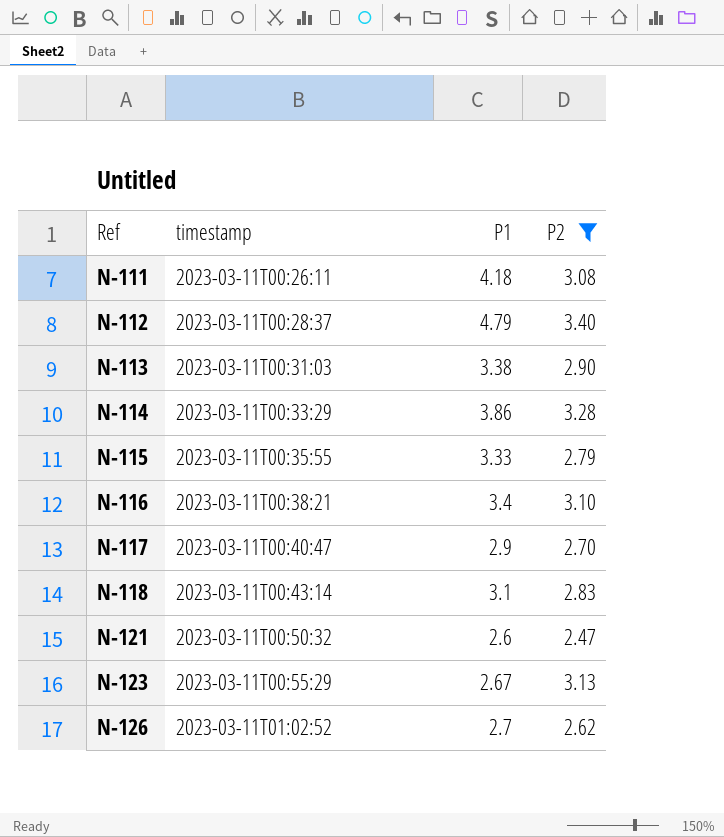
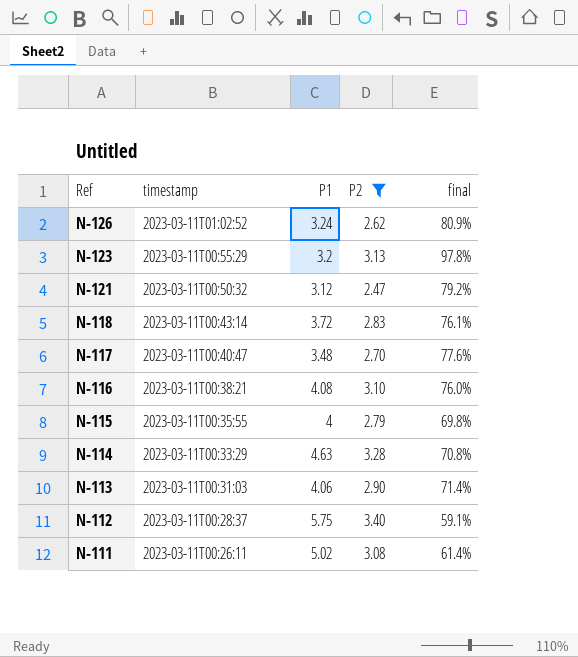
row order: Ref ascending -> Ref descending
column final | formula: none -> [P2] / [P1]
N-126 | P1: 2.7 -> 3.24
N-123 | P1: 2.67 -> 3.2
N-121 | P1: 2.6 -> 3.12
N-118 | P1: 3.1 -> 3.72
N-117 | P1: 2.9 -> 3.48
N-116 | P1: 3.4 -> 4.08
N-115 | P1: 3.33 -> 4
N-114 | P1: 3.86 -> 4.63
N-113 | P1: 3.38 -> 4.06
N-112 | P1: 4.79 -> 5.75
N-111 | P1: 4.18 -> 5.02

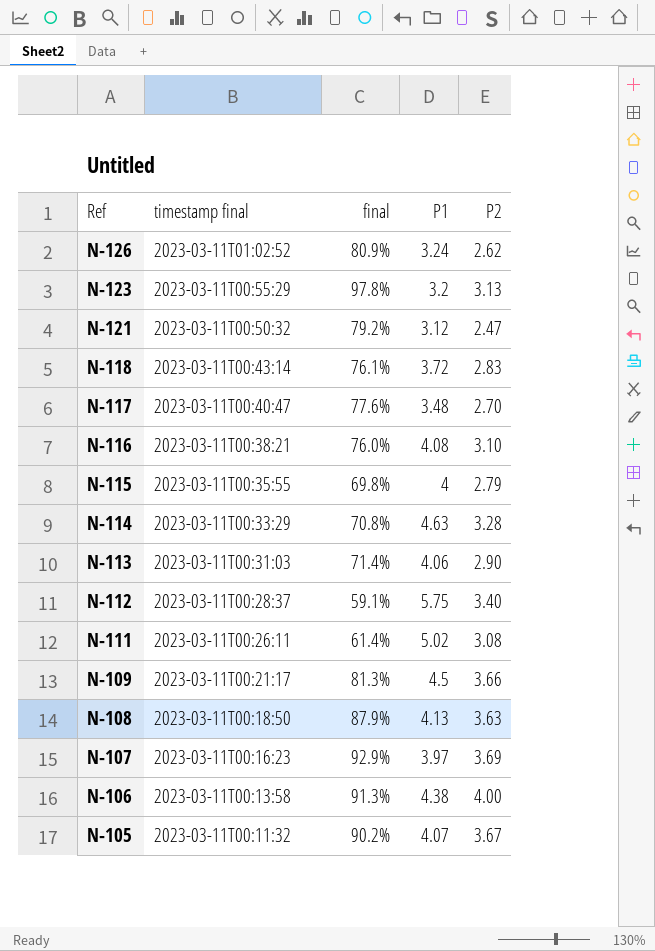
filter: P2 <= 3.40 -> none
column name: timestamp -> timestamp final
column final | position: 5 -> 3

